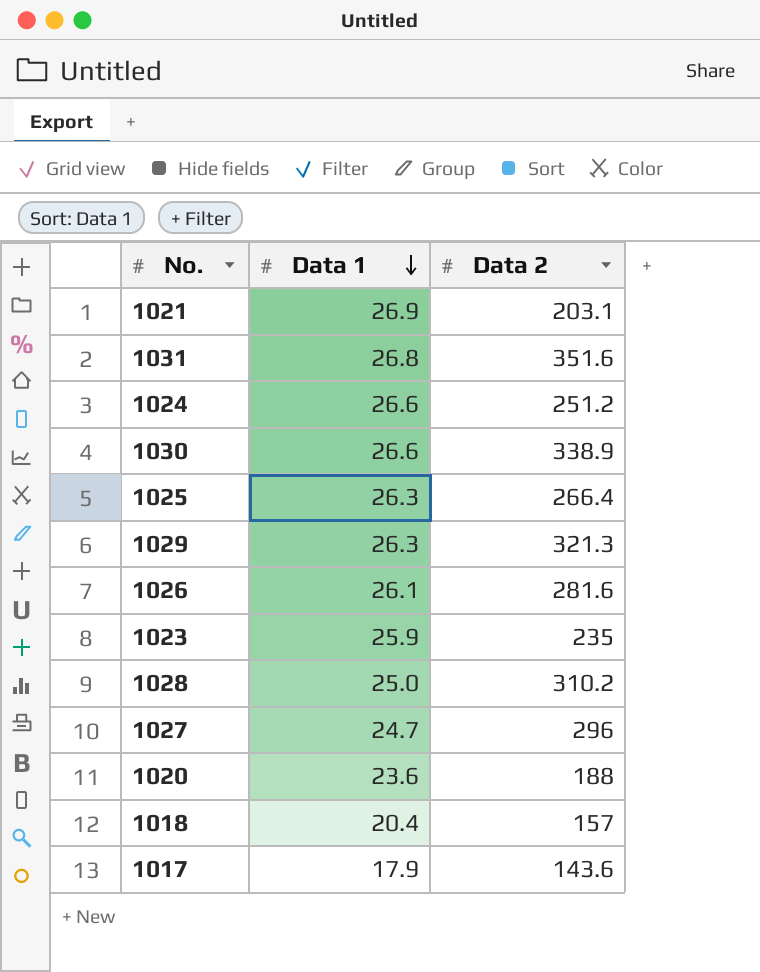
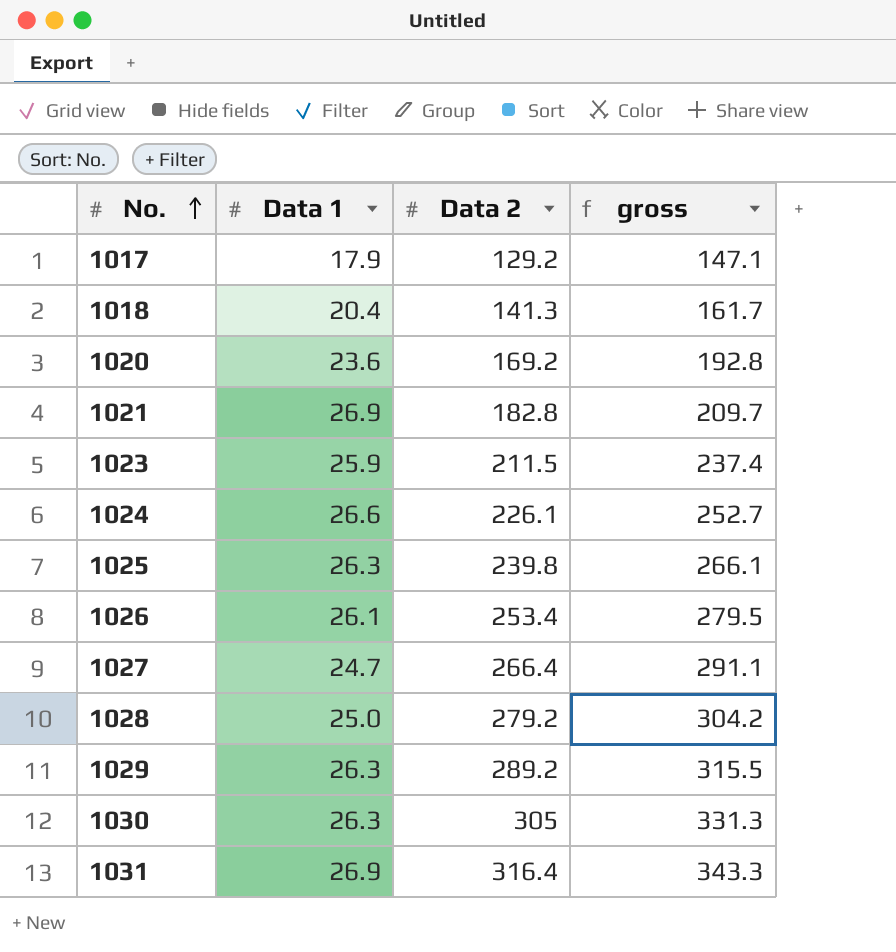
row order: Data 1 descending -> No. ascending
column gross | formula: none -> [Data 1] + [Data 2]
1017 | Data 2: 143.6 -> 129.2
1018 | Data 2: 157 -> 141.3
1020 | Data 2: 188 -> 169.2
1021 | Data 2: 203.1 -> 182.8
1023 | Data 2: 235 -> 211.5
1024 | Data 2: 251.2 -> 226.1
1025 | Data 2: 266.4 -> 239.8
1026 | Data 2: 281.6 -> 253.4
1027 | Data 2: 296 -> 266.4
1028 | Data 2: 310.2 -> 279.2
1029 | Data 2: 321.3 -> 289.2
1030 | Data 1: 26.6 -> 26.3
1030 | Data 2: 338.9 -> 305
1031 | Data 1: 26.8 -> 26.9
1031 | Data 2: 351.6 -> 316.4

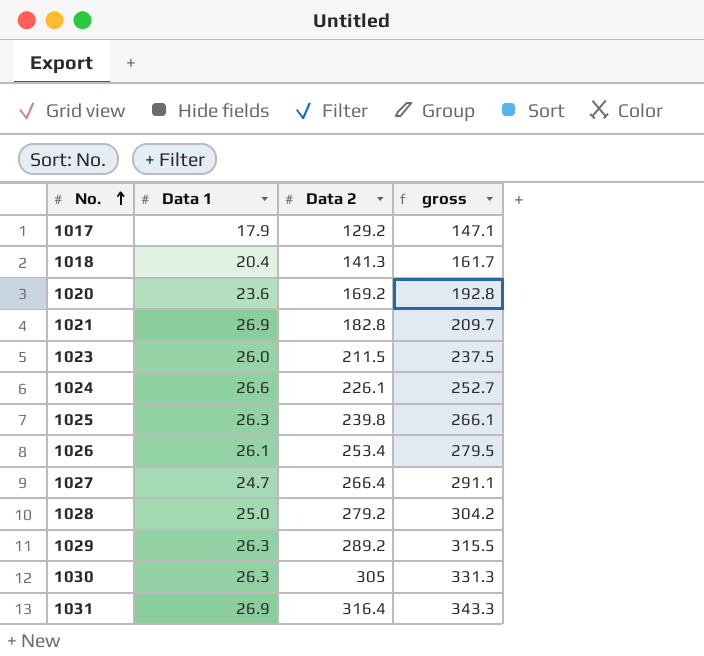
1023 | Data 1: 25.9 -> 26.0
1023 | gross: 237.4 -> 237.5

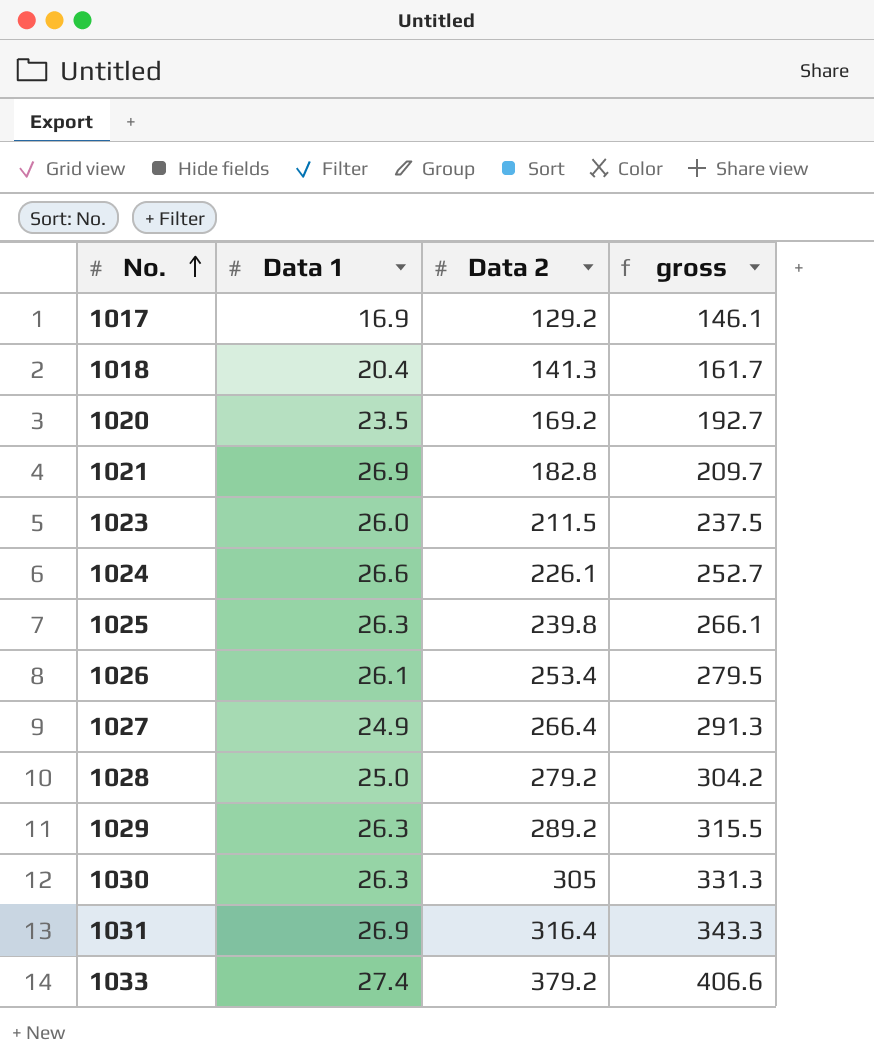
1017 | Data 1: 17.9 -> 16.9
1017 | gross: 147.1 -> 146.1
1020 | Data 1: 23.6 -> 23.5
1020 | gross: 192.8 -> 192.7
1027 | Data 1: 24.7 -> 24.9
1027 | gross: 291.1 -> 291.3
row 1033: none -> 27.4 | 379.2 | 406.6

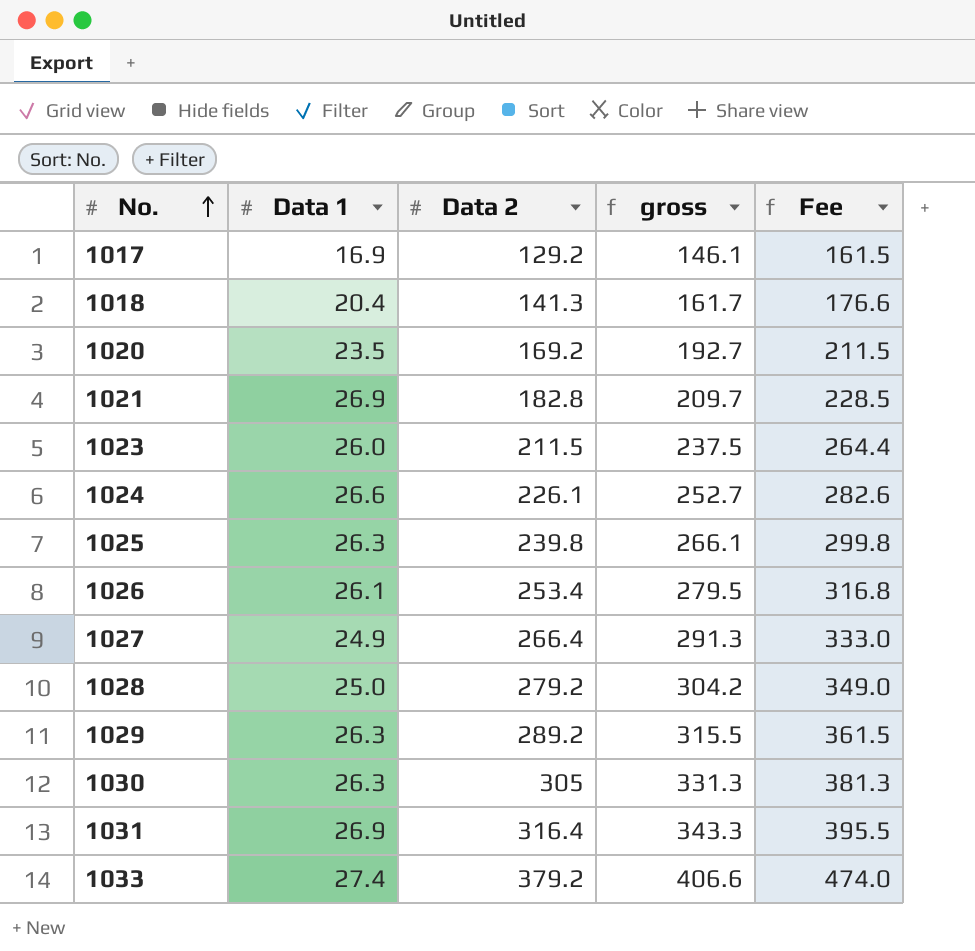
column Fee | formula: none -> [Data 2] * 1.25

